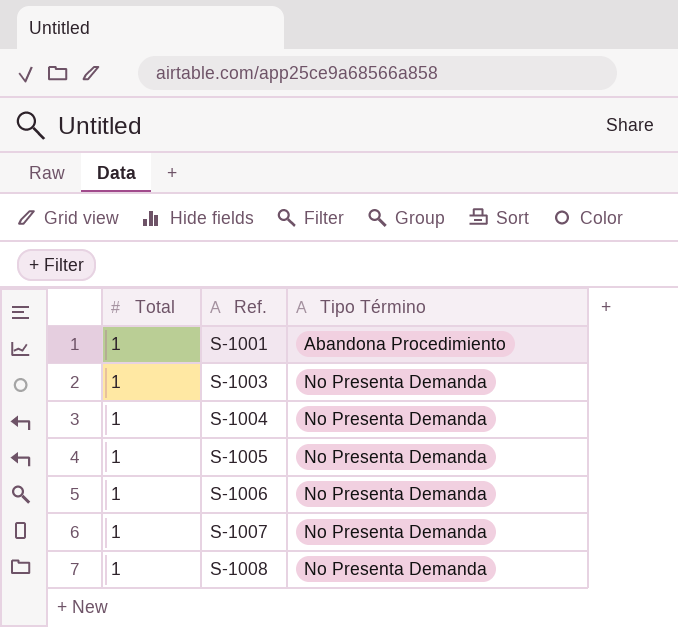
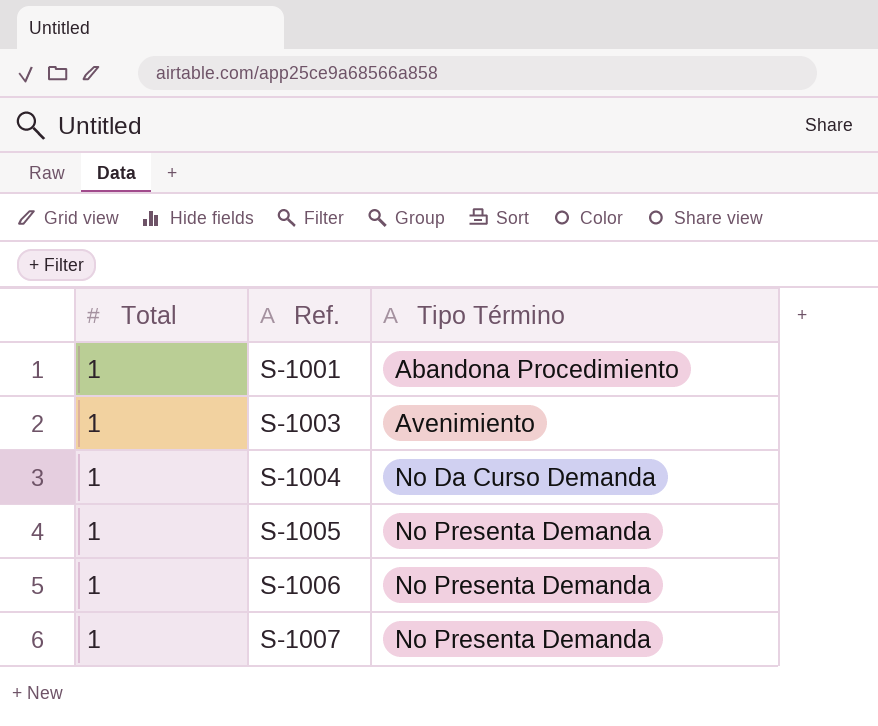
row S-1008: 1 | No Presenta Demanda -> none
S-1003 | Tipo Término: No Presenta Demanda -> Avenimiento
S-1004 | Tipo Término: No Presenta Demanda -> No Da Curso Demanda

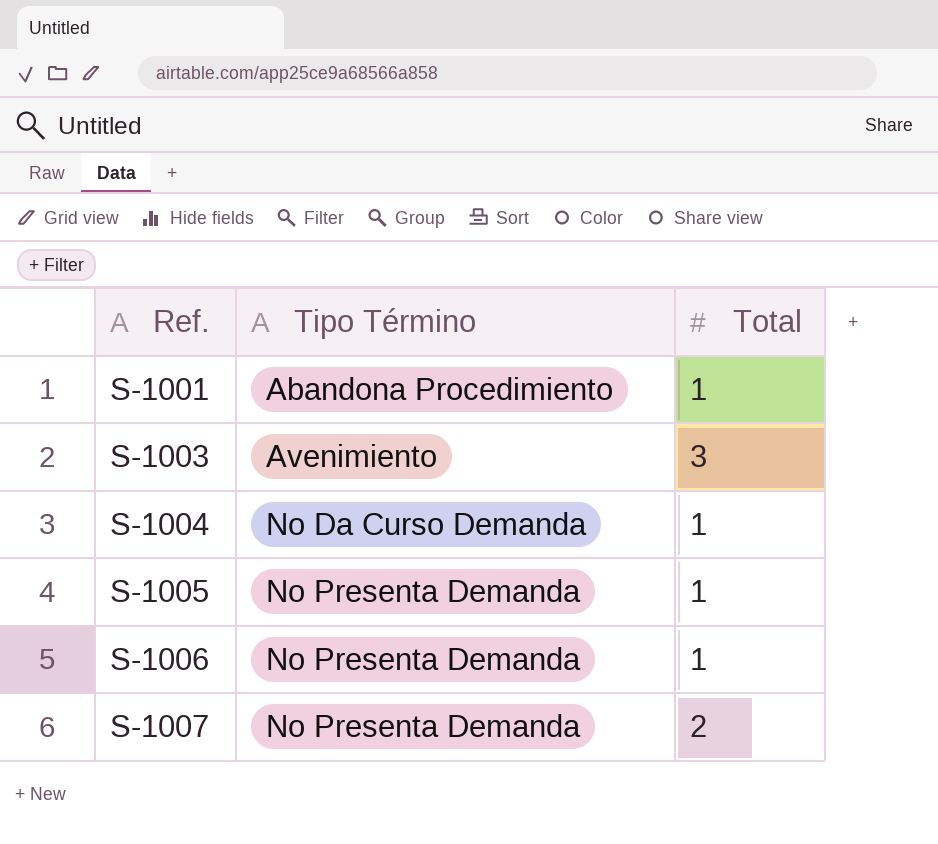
column Total | position: 1 -> 3
S-1003 | Total: 1 -> 3
S-1007 | Total: 1 -> 2

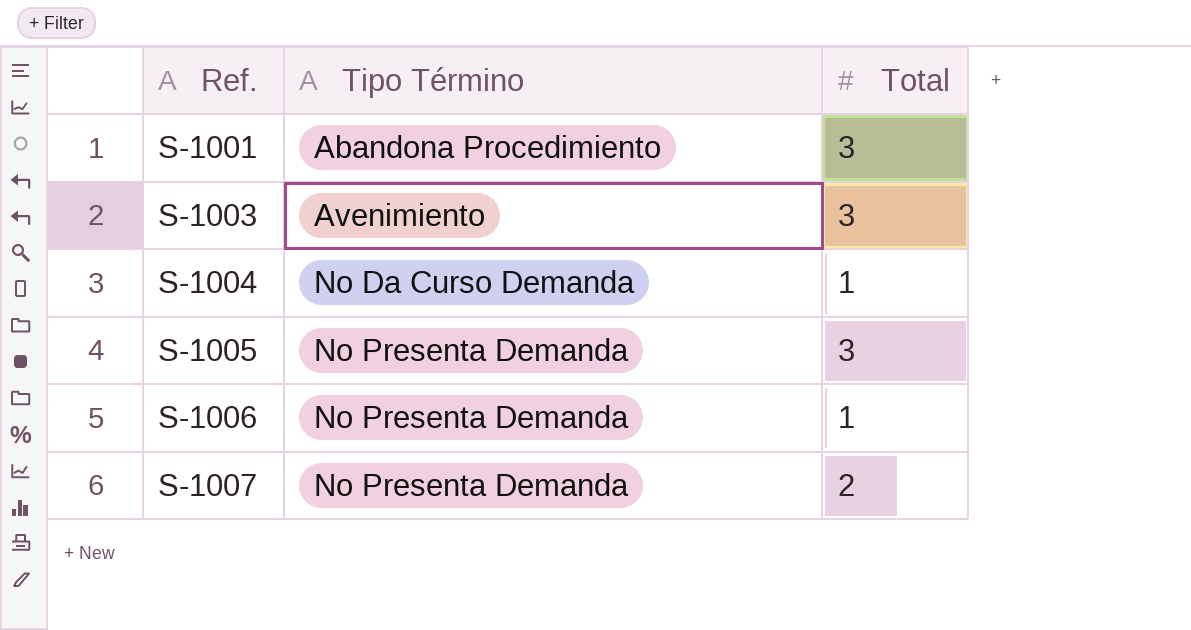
S-1001 | Total: 1 -> 3
S-1005 | Total: 1 -> 3

